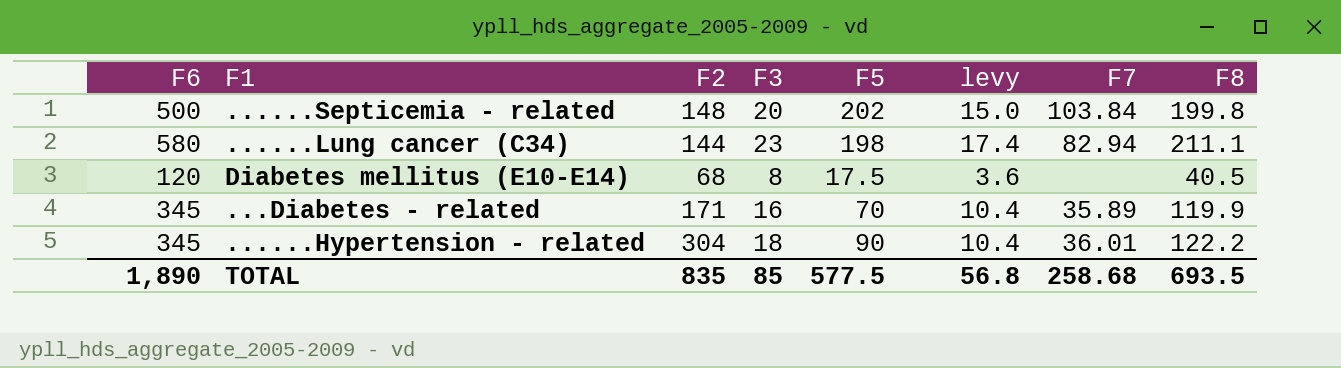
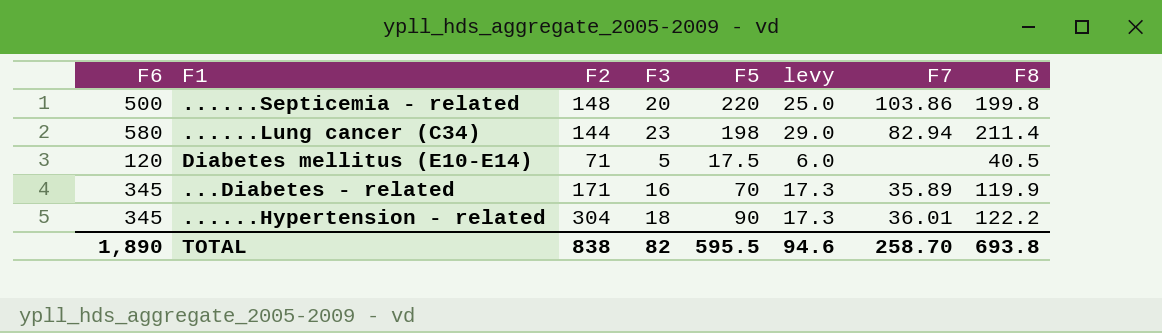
column levy | formula: [F6] * 0.03 -> [F6] * 0.05
......Septicemia - related | F5: 202 -> 220
......Septicemia - related | F7: 103.84 -> 103.86
......Lung cancer (C34) | F8: 211.1 -> 211.4
Diabetes mellitus (E10-E14) | F2: 68 -> 71
Diabetes mellitus (E10-E14) | F3: 8 -> 5
TOTAL | F2: 835 -> 838
TOTAL | F3: 85 -> 82
TOTAL | F5: 577.5 -> 595.5
TOTAL | levy: 56.8 -> 94.6
TOTAL | F7: 258.68 -> 258.70
TOTAL | F8: 693.5 -> 693.8

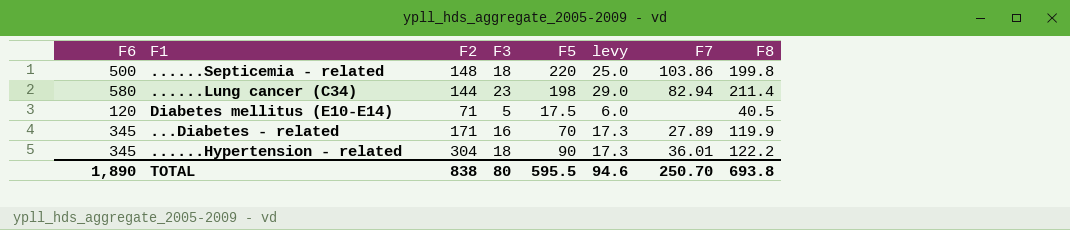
......Septicemia - related | F3: 20 -> 18
...Diabetes - related | F7: 35.89 -> 27.89
TOTAL | F3: 82 -> 80
TOTAL | F7: 258.70 -> 250.70

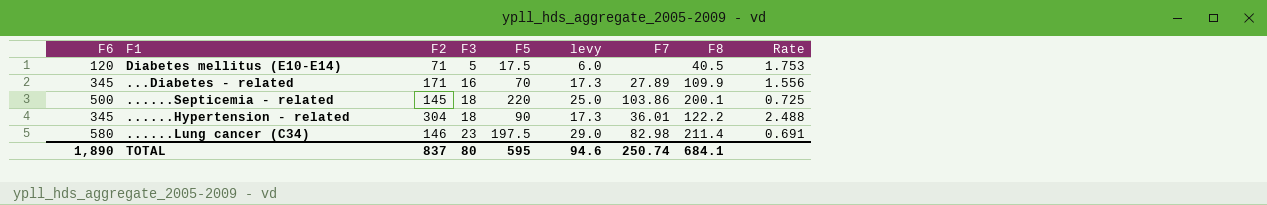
row order: none -> F3 ascending
column Rate | formula: none -> [F2] / [F8]
...Diabetes - related | F8: 119.9 -> 109.9
......Septicemia - related | F2: 148 -> 145
......Septicemia - related | F8: 199.8 -> 200.1
......Lung cancer (C34) | F2: 144 -> 146
......Lung cancer (C34) | F5: 198 -> 197.5
......Lung cancer (C34) | F7: 82.94 -> 82.98
TOTAL | F2: 838 -> 837
TOTAL | F5: 595.5 -> 595
TOTAL | F7: 250.70 -> 250.74
TOTAL | F8: 693.8 -> 684.1

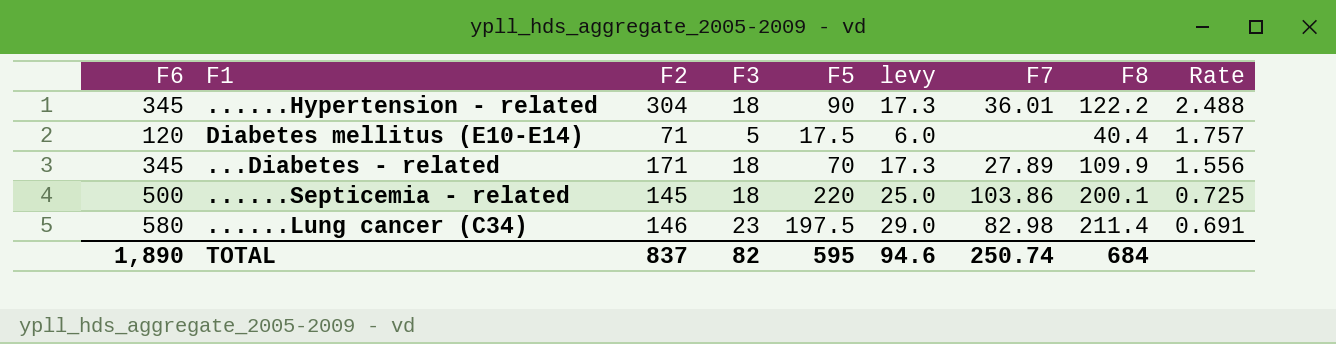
row order: F3 ascending -> Rate descending
Diabetes mellitus (E10-E14) | F8: 40.5 -> 40.4
Diabetes mellitus (E10-E14) | Rate: 1.753 -> 1.757
...Diabetes - related | F3: 16 -> 18
TOTAL | F3: 80 -> 82
TOTAL | F8: 684.1 -> 684

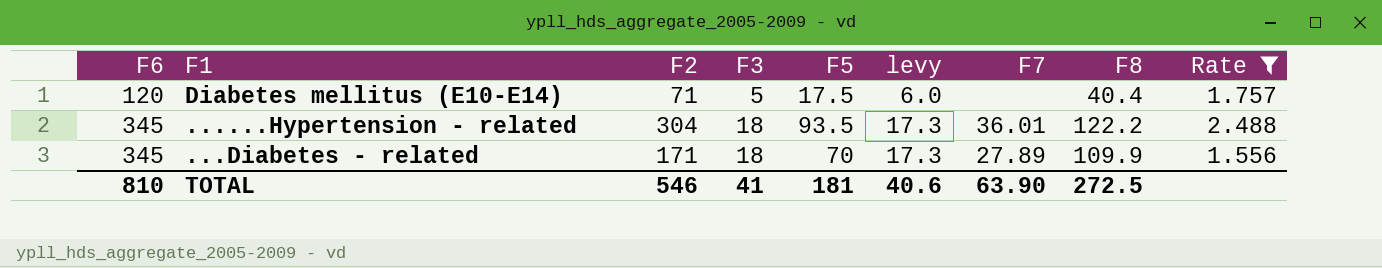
filter: none -> Rate >= 1.556
row order: Rate descending -> F6 ascending
......Hypertension - related | F5: 90 -> 93.5
TOTAL | F6: 1,890 -> 810
TOTAL | F2: 837 -> 546
TOTAL | F3: 82 -> 41
TOTAL | F5: 595 -> 181
TOTAL | levy: 94.6 -> 40.6
TOTAL | F7: 250.74 -> 63.90
TOTAL | F8: 684 -> 272.5

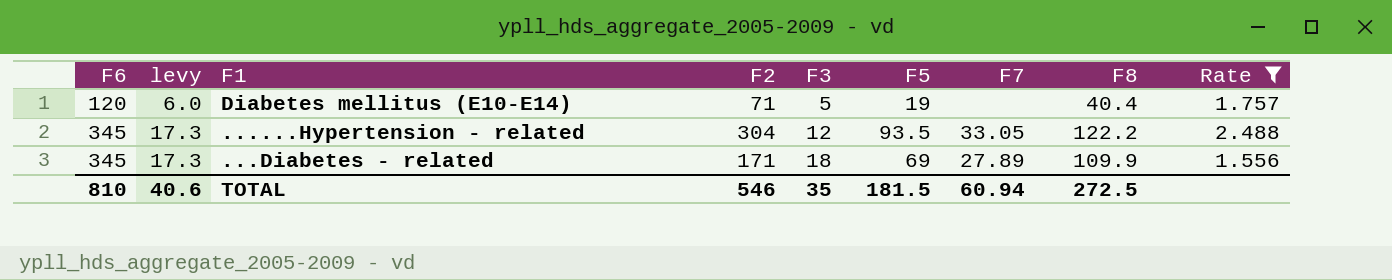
column levy | position: 6 -> 2
Diabetes mellitus (E10-E14) | F5: 17.5 -> 19
......Hypertension - related | F3: 18 -> 12
......Hypertension - related | F7: 36.01 -> 33.05
...Diabetes - related | F5: 70 -> 69
TOTAL | F3: 41 -> 35
TOTAL | F5: 181 -> 181.5
TOTAL | F7: 63.90 -> 60.94

